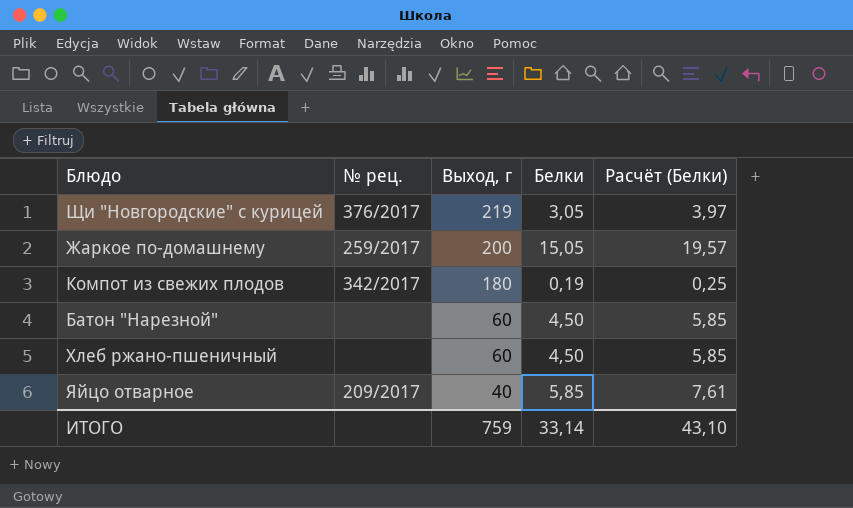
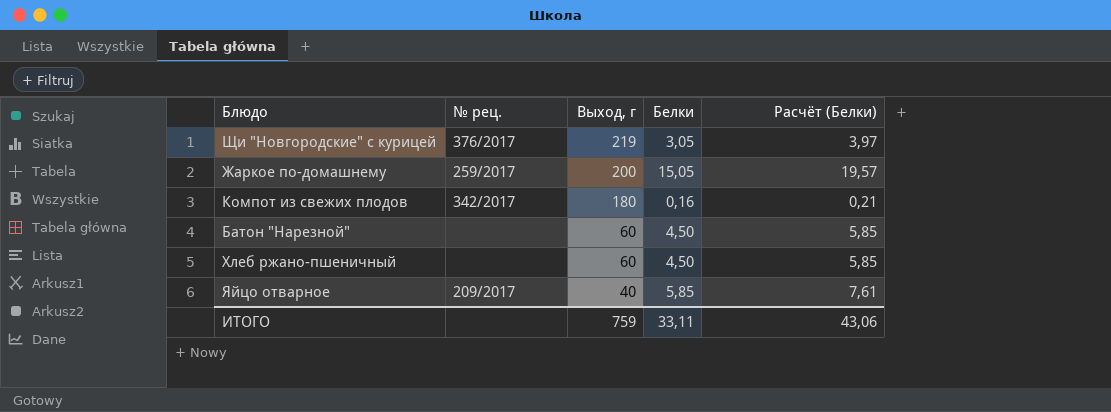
Компот из свежих плодов | Белки: 0,19 -> 0,16
Компот из свежих плодов | Расчёт (Белки): 0,25 -> 0,21
ИТОГО | Белки: 33,14 -> 33,11
ИТОГО | Расчёт (Белки): 43,10 -> 43,06

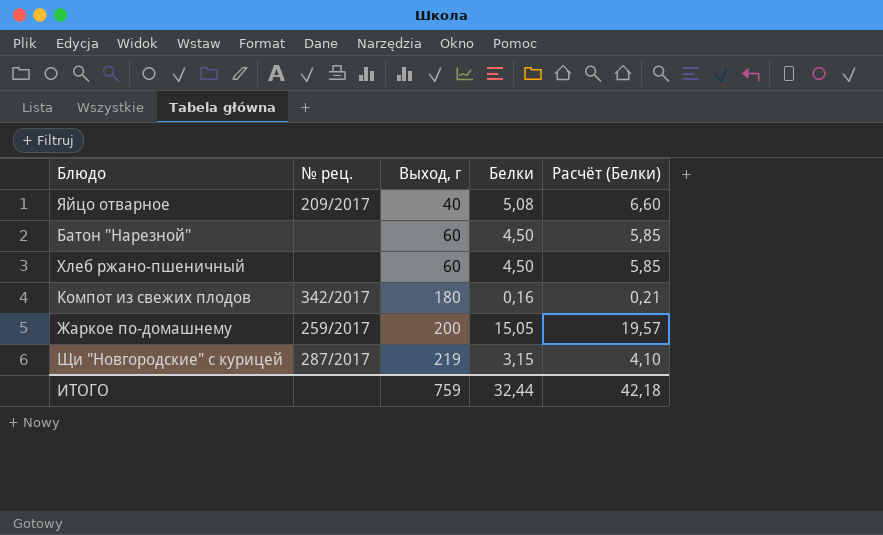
row order: Выход, г descending -> Выход, г ascending
Яйцо отварное | Белки: 5,85 -> 5,08
Яйцо отварное | Расчёт (Белки): 7,61 -> 6,60
Щи "Новгородские" с курицей | № рец.: 376/2017 -> 287/2017
Щи "Новгородские" с курицей | Белки: 3,05 -> 3,15
Щи "Новгородские" с курицей | Расчёт (Белки): 3,97 -> 4,10
ИТОГО | Белки: 33,11 -> 32,44
ИТОГО | Расчёт (Белки): 43,06 -> 42,18

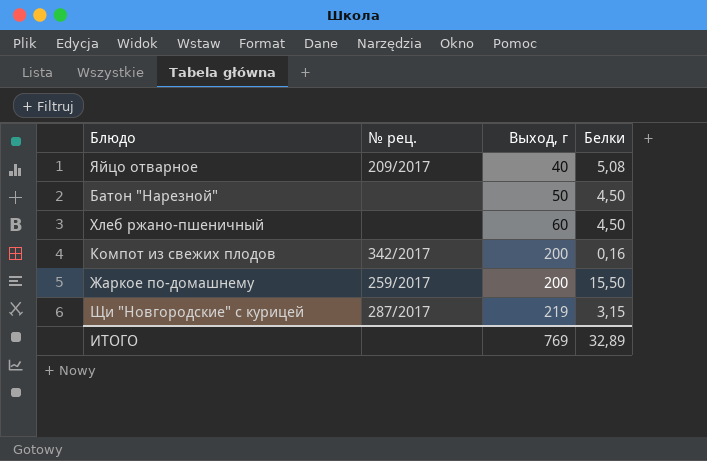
column Расчёт (Белки) | formula: [Белки] * 1,3 -> none
Батон "Нарезной" | Выход, г: 60 -> 50
Компот из свежих плодов | Выход, г: 180 -> 200
Жаркое по-домашнему | Белки: 15,05 -> 15,50
ИТОГО | Выход, г: 759 -> 769
ИТОГО | Белки: 32,44 -> 32,89

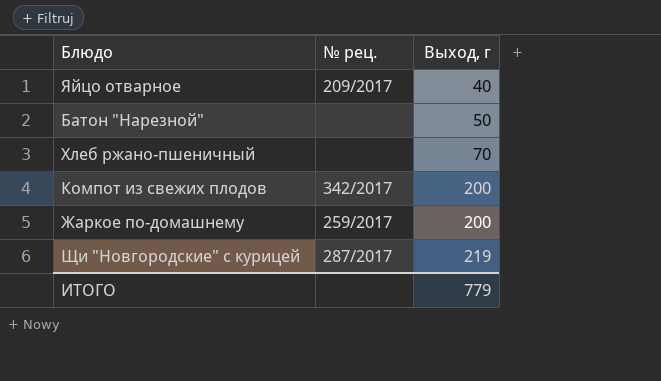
column Белки | position: 4 -> none
Хлеб ржано-пшеничный | Выход, г: 60 -> 70
ИТОГО | Выход, г: 769 -> 779

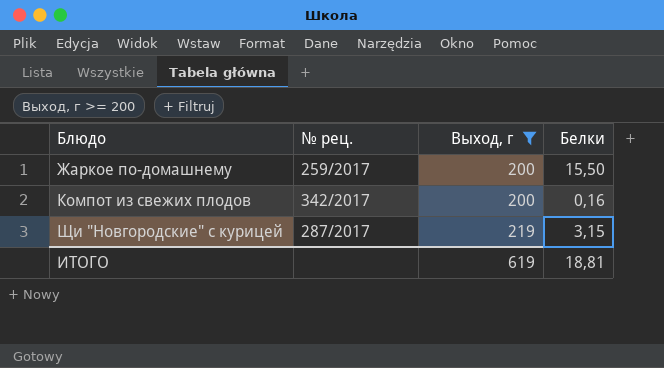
filter: none -> Выход, г >= 200
row order: Выход, г ascending -> Блюдо ascending
column Белки | position: none -> 4
ИТОГО | Выход, г: 779 -> 619

